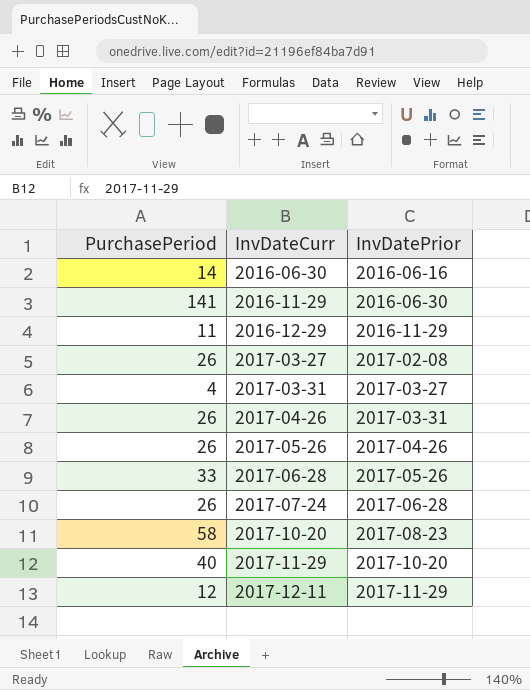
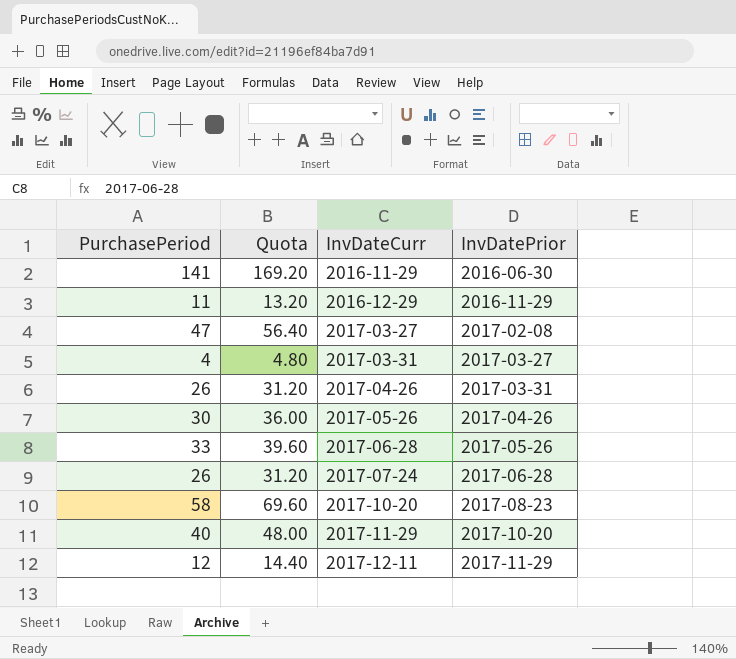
column Quota | formula: none -> [PurchasePeriod] * 1.2
row 2016-06-30: 14 | 2016-06-16 -> none
2017-03-27 | PurchasePeriod: 26 -> 47
2017-05-26 | PurchasePeriod: 26 -> 30

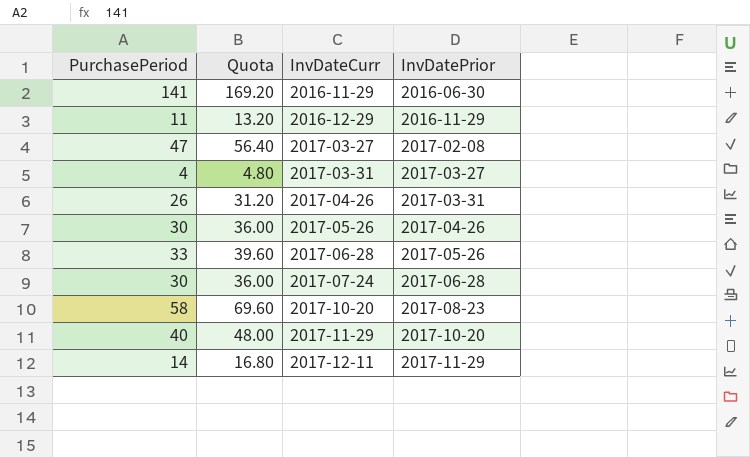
2017-07-24 | PurchasePeriod: 26 -> 30
2017-07-24 | Quota: 31.20 -> 36.00
2017-12-11 | PurchasePeriod: 12 -> 14
2017-12-11 | Quota: 14.40 -> 16.80

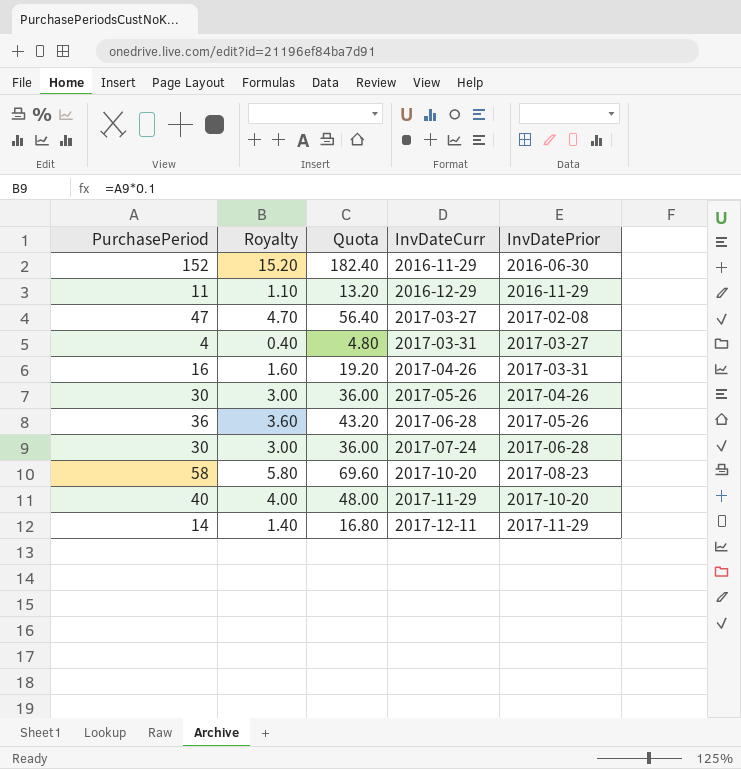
column Royalty | formula: none -> [PurchasePeriod] * 0.1
2016-11-29 | PurchasePeriod: 141 -> 152
2016-11-29 | Quota: 169.20 -> 182.40
2017-04-26 | PurchasePeriod: 26 -> 16
2017-04-26 | Quota: 31.20 -> 19.20
2017-06-28 | PurchasePeriod: 33 -> 36
2017-06-28 | Quota: 39.60 -> 43.20

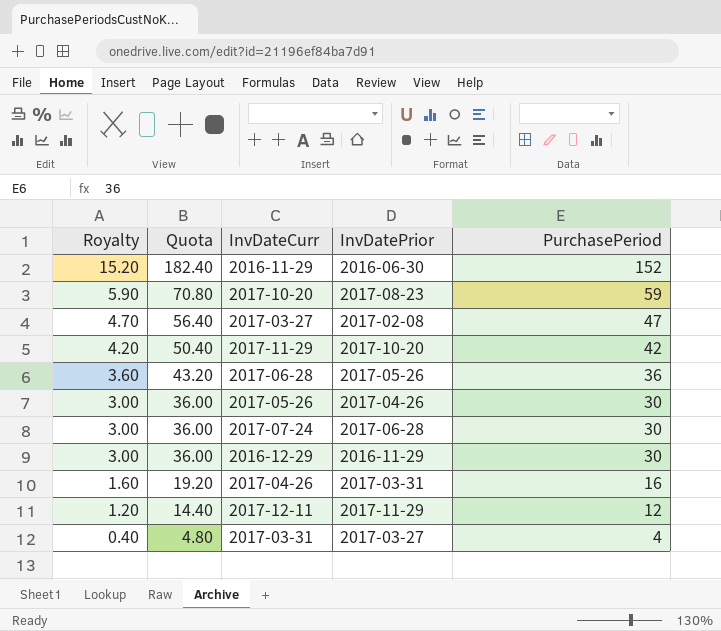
row order: InvDateCurr ascending -> Royalty descending
column PurchasePeriod | position: 1 -> 5
2017-10-20 | Royalty: 5.80 -> 5.90
2017-10-20 | Quota: 69.60 -> 70.80
2017-10-20 | PurchasePeriod: 58 -> 59
2017-11-29 | Royalty: 4.00 -> 4.20
2017-11-29 | Quota: 48.00 -> 50.40
2017-11-29 | PurchasePeriod: 40 -> 42
2016-12-29 | Royalty: 1.10 -> 3.00
2016-12-29 | Quota: 13.20 -> 36.00
2016-12-29 | PurchasePeriod: 11 -> 30
2017-12-11 | Royalty: 1.40 -> 1.20
2017-12-11 | Quota: 16.80 -> 14.40
2017-12-11 | PurchasePeriod: 14 -> 12

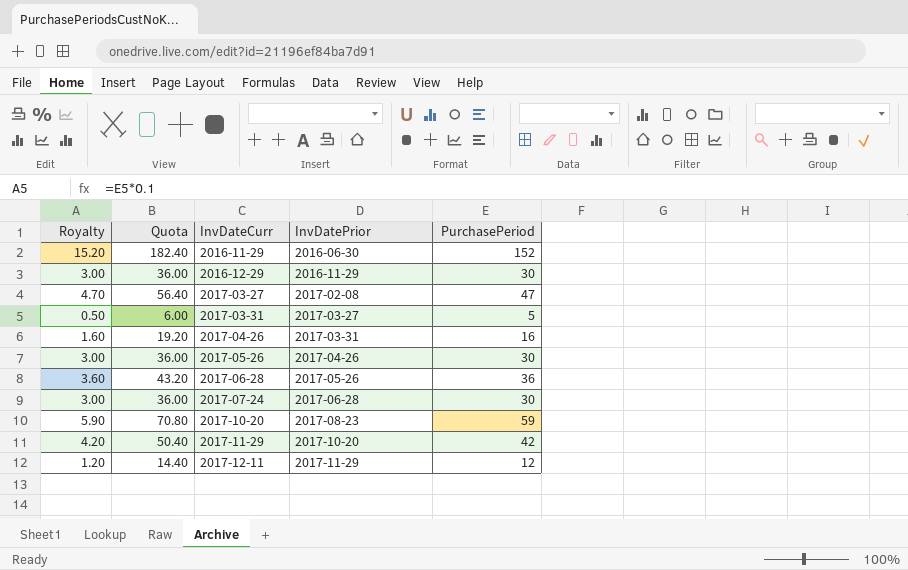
row order: Royalty descending -> InvDateCurr ascending
2017-03-31 | Royalty: 0.40 -> 0.50
2017-03-31 | Quota: 4.80 -> 6.00
2017-03-31 | PurchasePeriod: 4 -> 5

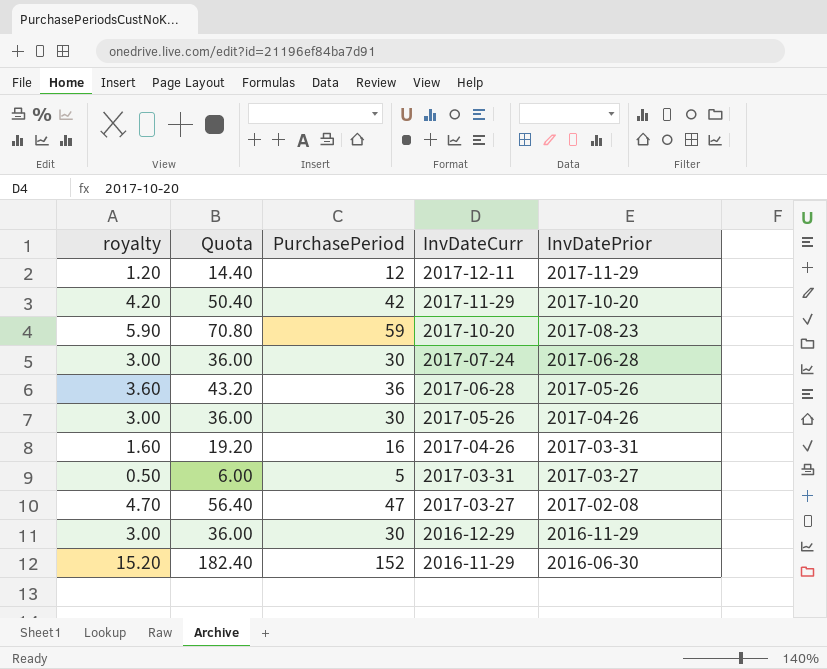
row order: InvDateCurr ascending -> InvDateCurr descending
column name: Royalty -> royalty
column PurchasePeriod | position: 5 -> 3

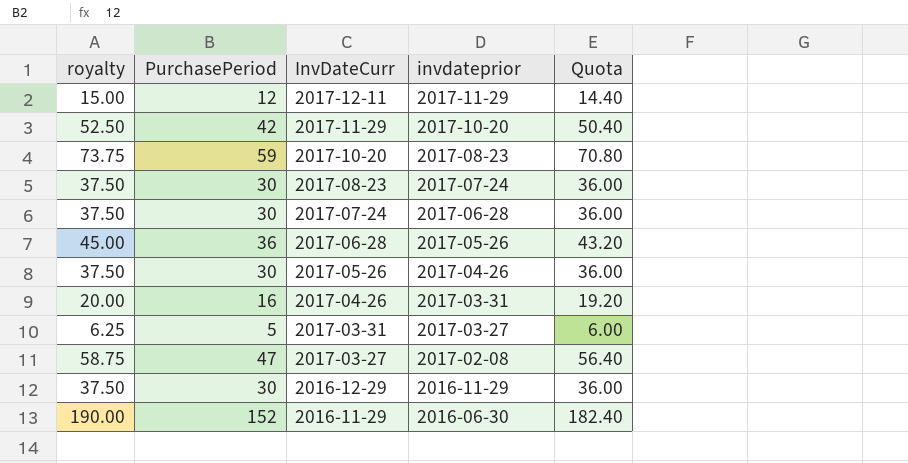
column royalty | formula: [PurchasePeriod] * 0.1 -> [PurchasePeriod] * 1.25
column name: InvDatePrior -> invdateprior
column Quota | position: 2 -> 5
row 2017-08-23: none -> 37.50 | 30 | 2017-07-24 | 36.00

